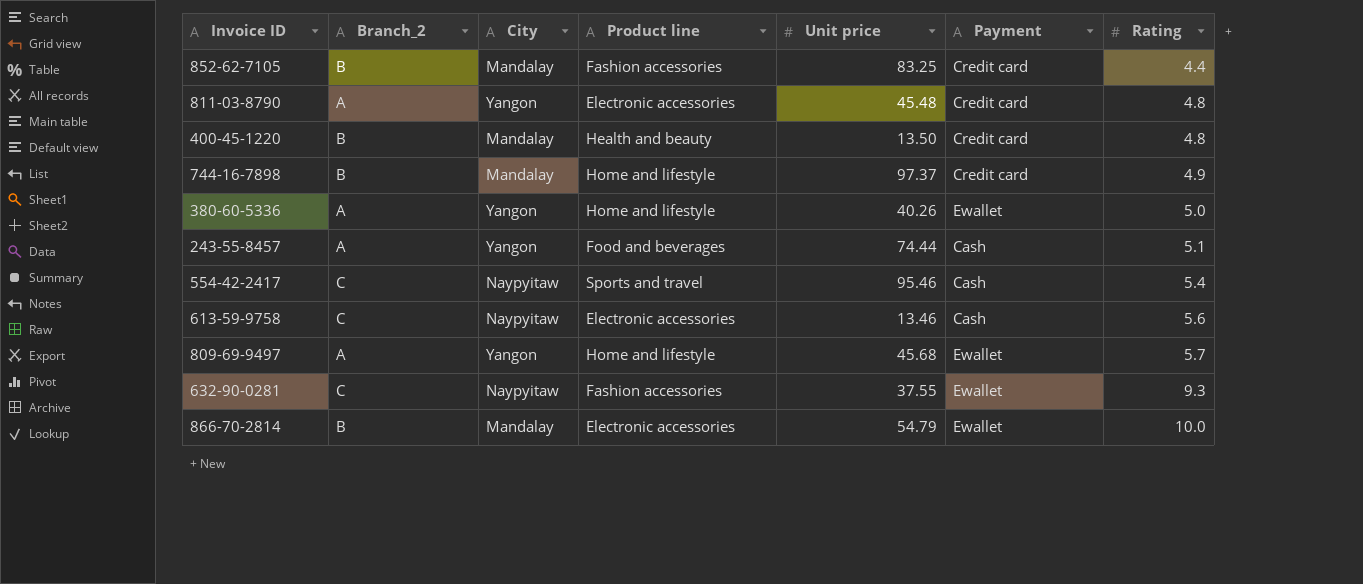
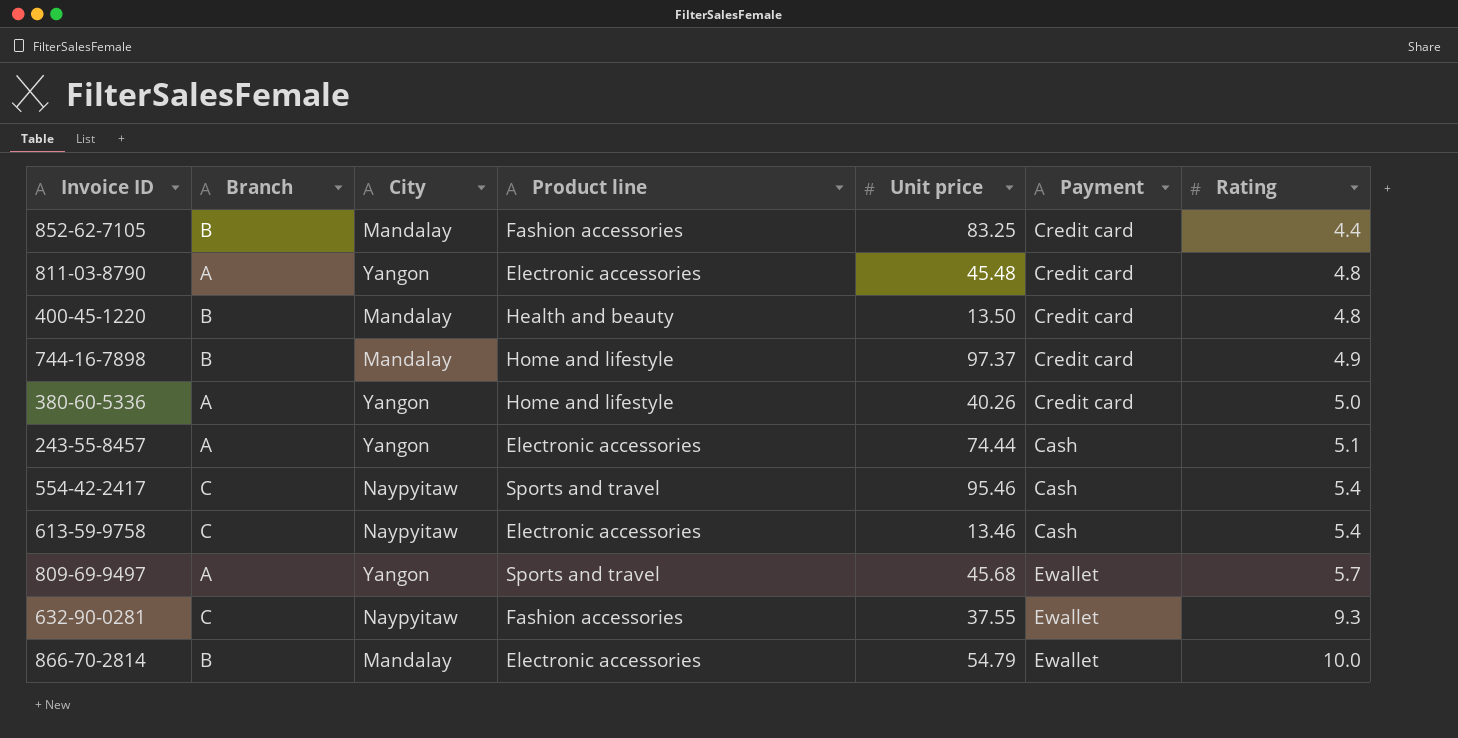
column name: Branch_2 -> Branch
380-60-5336 | Payment: Ewallet -> Credit card
243-55-8457 | Product line: Food and beverages -> Electronic accessories
613-59-9758 | Rating: 5.6 -> 5.4
809-69-9497 | Product line: Home and lifestyle -> Sports and travel

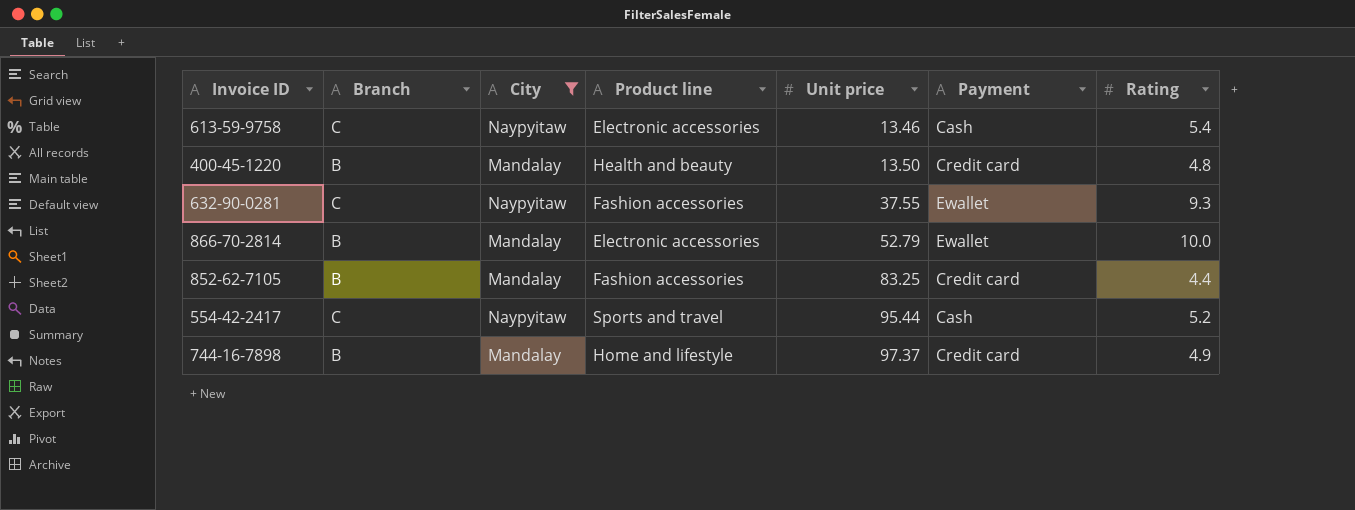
filter: none -> City != Yangon
row order: Rating ascending -> Unit price ascending
866-70-2814 | Unit price: 54.79 -> 52.79
554-42-2417 | Unit price: 95.46 -> 95.44
554-42-2417 | Rating: 5.4 -> 5.2

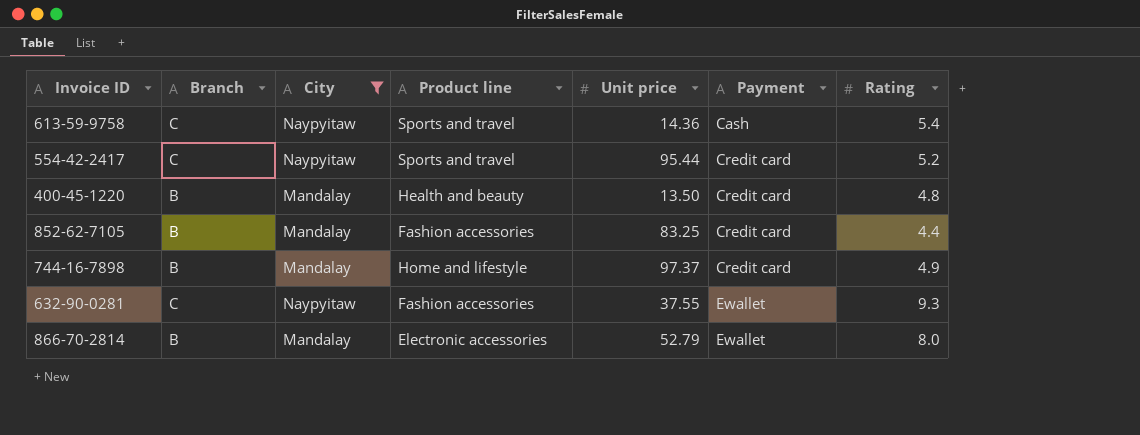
row order: Unit price ascending -> Payment ascending
613-59-9758 | Product line: Electronic accessories -> Sports and travel
613-59-9758 | Unit price: 13.46 -> 14.36
554-42-2417 | Payment: Cash -> Credit card
866-70-2814 | Rating: 10.0 -> 8.0

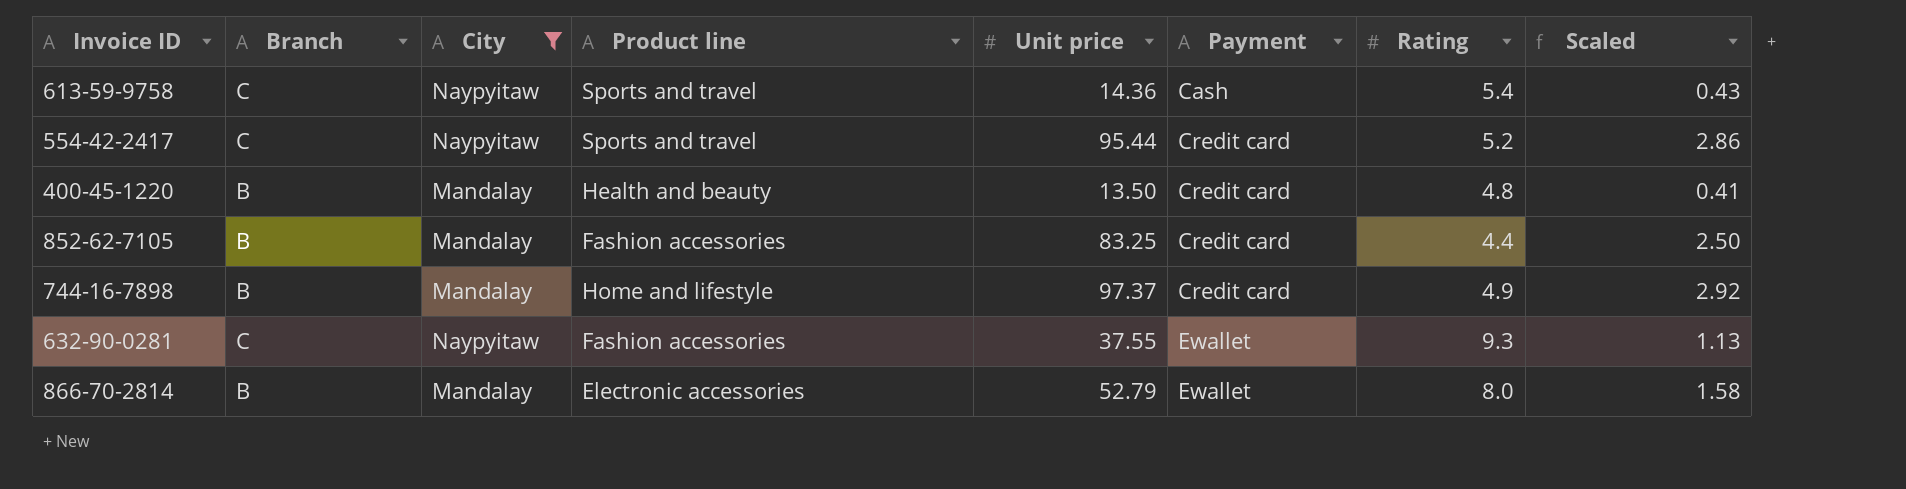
column Scaled | formula: none -> [Unit price] * 0.03

